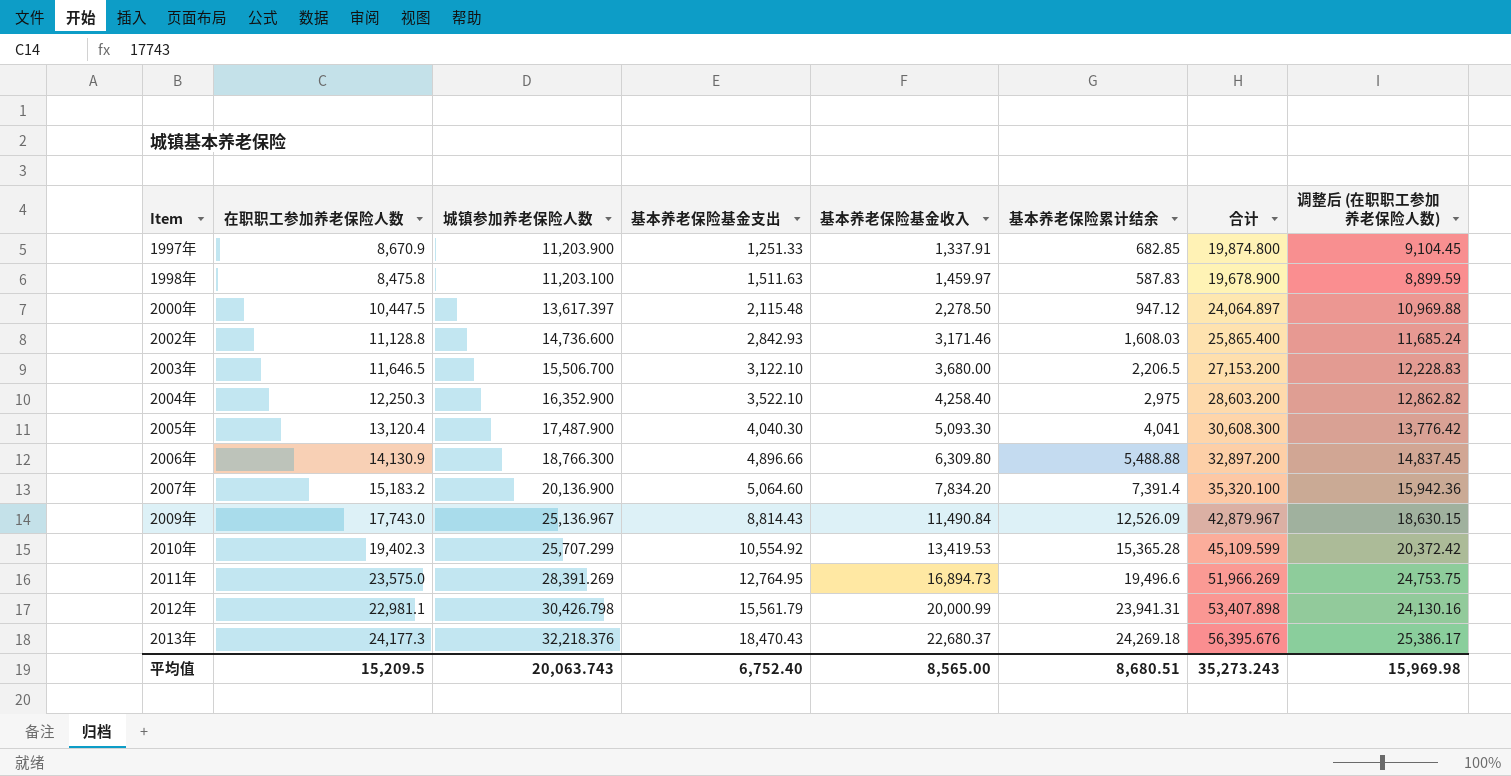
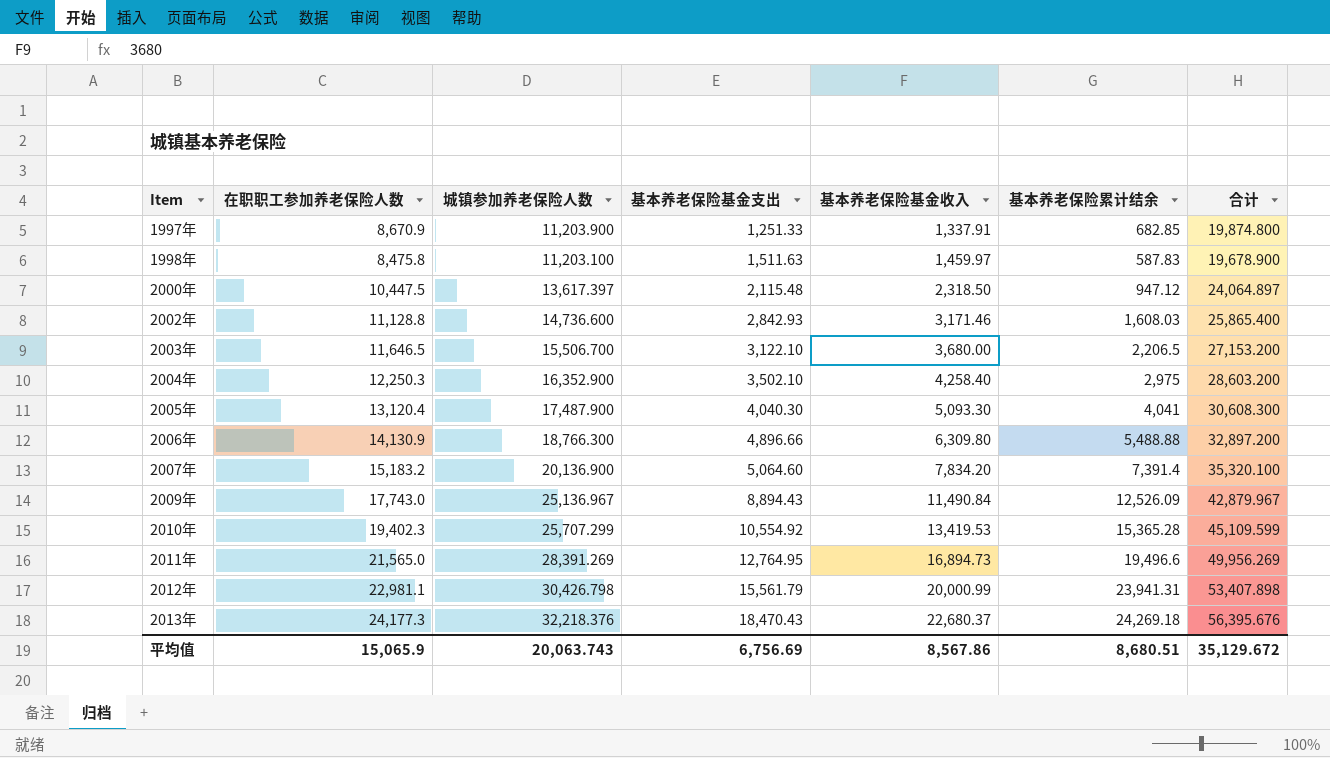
column 调整后 (在职职工参加养老保险人数) | formula: [在职职工参加养老保险人数] * 1.05 -> none
2000年 | 基本养老保险基金收入: 2,278.50 -> 2,318.50
2004年 | 基本养老保险基金支出: 3,522.10 -> 3,502.10
2009年 | 基本养老保险基金支出: 8,814.43 -> 8,894.43
2011年 | 在职职工参加养老保险人数: 23,575.0 -> 21,565.0
2011年 | 合计: 51,966.269 -> 49,956.269
平均值 | 在职职工参加养老保险人数: 15,209.5 -> 15,065.9
平均值 | 基本养老保险基金支出: 6,752.40 -> 6,756.69
平均值 | 基本养老保险基金收入: 8,565.00 -> 8,567.86
平均值 | 合计: 35,273.243 -> 35,129.672

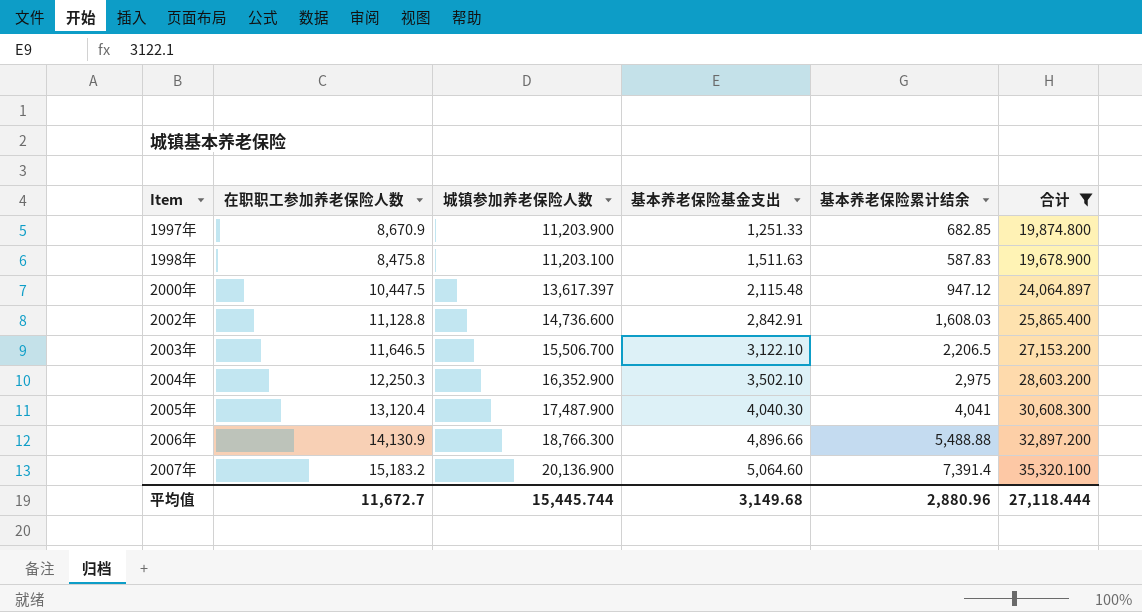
filter: none -> 合计 <= 35,320.100
column 基本养老保险基金收入 | position: 5 -> none
2002年 | 基本养老保险基金支出: 2,842.93 -> 2,842.91
平均值 | 在职职工参加养老保险人数: 15,065.9 -> 11,672.7
平均值 | 城镇参加养老保险人数: 20,063.743 -> 15,445.744
平均值 | 基本养老保险基金支出: 6,756.69 -> 3,149.68
平均值 | 基本养老保险累计结余: 8,680.51 -> 2,880.96
平均值 | 合计: 35,129.672 -> 27,118.444

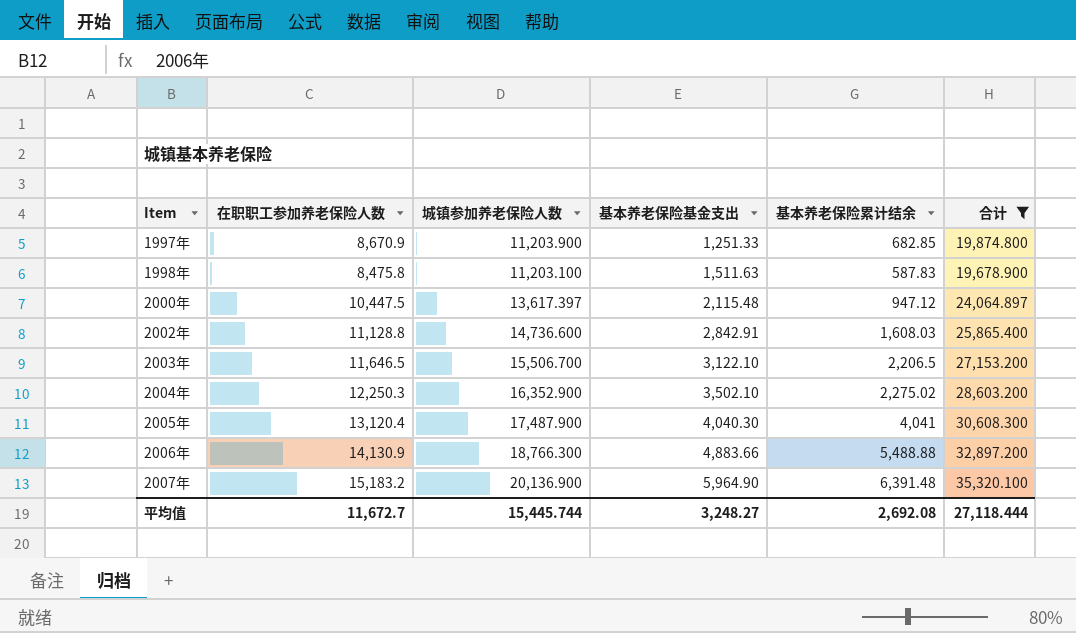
2004年 | 基本养老保险累计结余: 2,975 -> 2,275.02
2006年 | 基本养老保险基金支出: 4,896.66 -> 4,883.66
2007年 | 基本养老保险基金支出: 5,064.60 -> 5,964.90
2007年 | 基本养老保险累计结余: 7,391.4 -> 6,391.48
平均值 | 基本养老保险基金支出: 3,149.68 -> 3,248.27
平均值 | 基本养老保险累计结余: 2,880.96 -> 2,692.08

